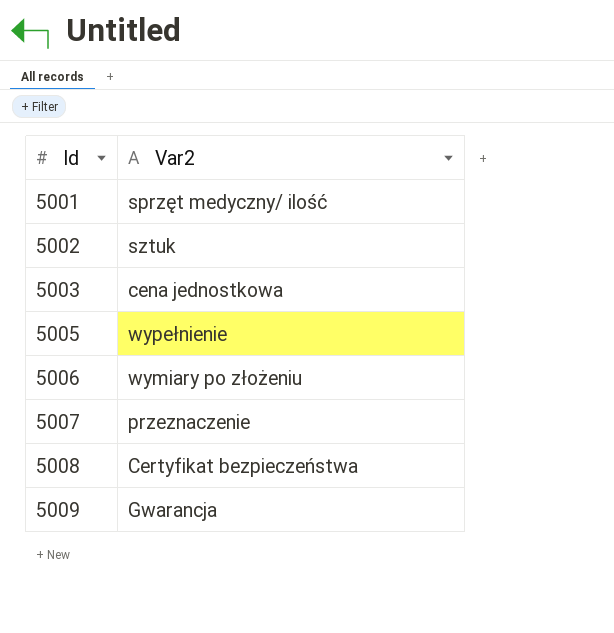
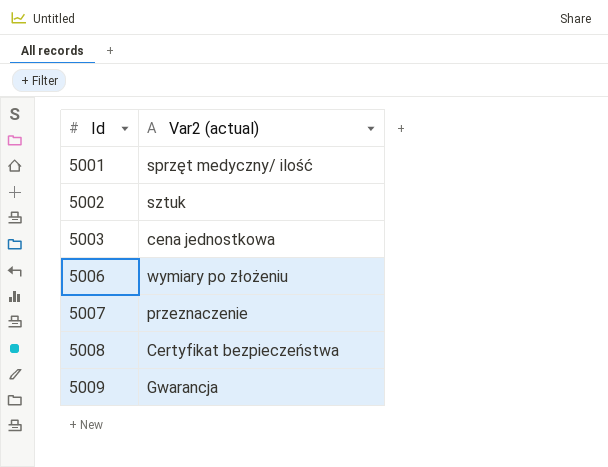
column name: Var2 -> Var2 (actual)
row 5005: wypełnienie -> none

